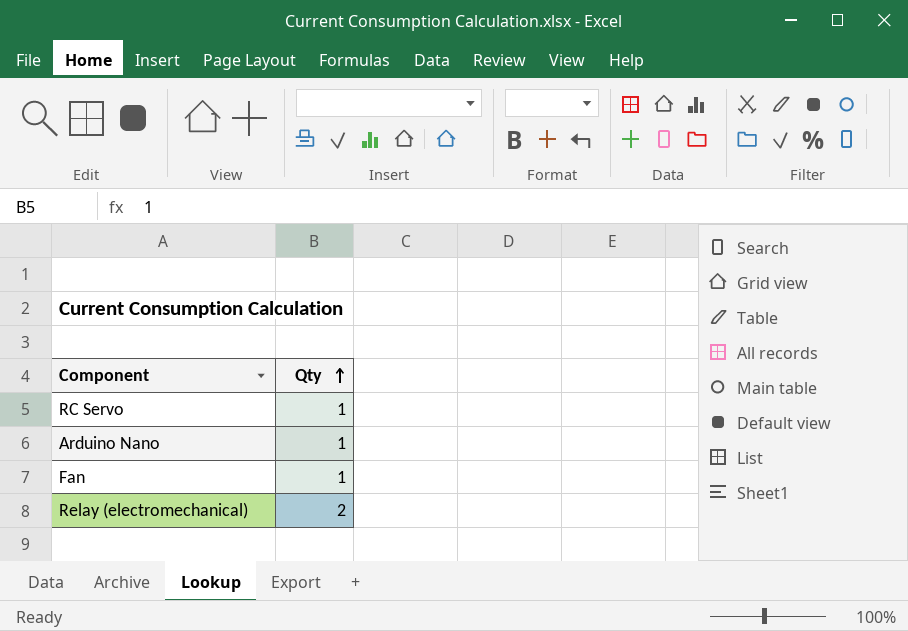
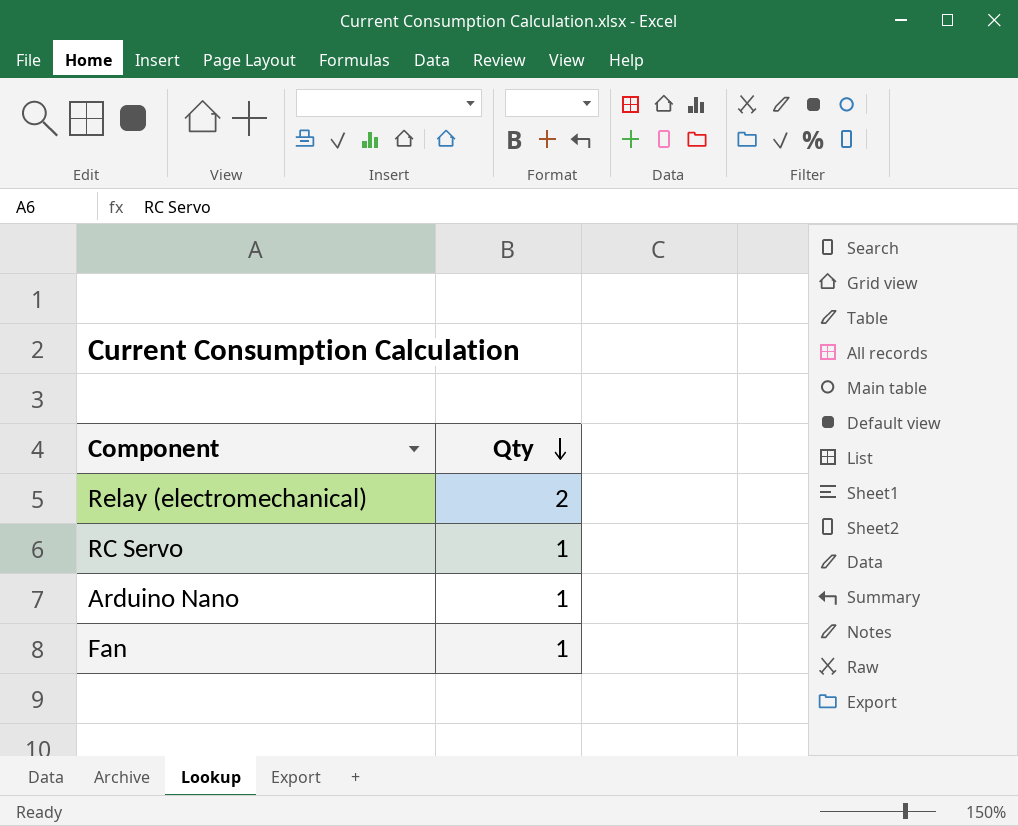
row order: Qty ascending -> Qty descending

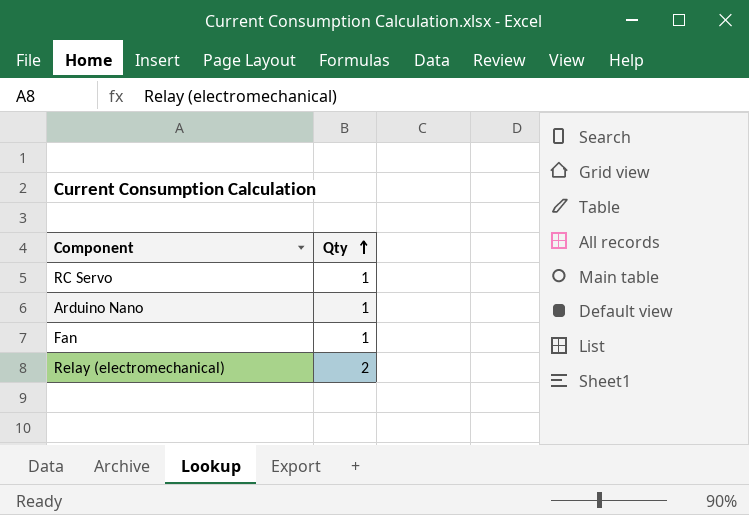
row order: Qty descending -> Qty ascending

